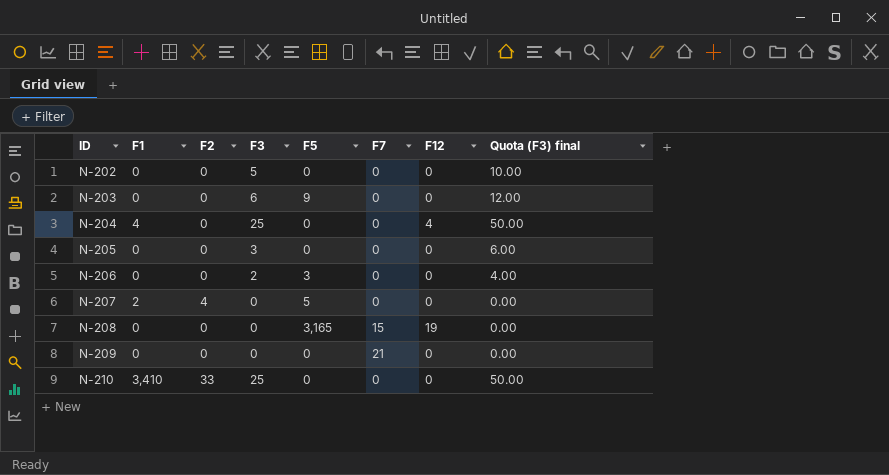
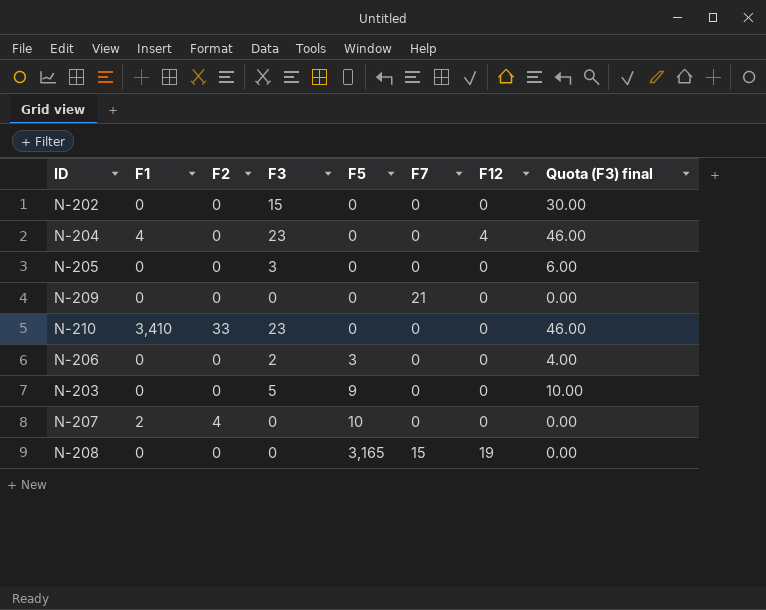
row order: ID ascending -> F5 ascending
N-202 | F3: 5 -> 15
N-202 | Quota (F3) final: 10.00 -> 30.00
N-204 | F3: 25 -> 23
N-204 | Quota (F3) final: 50.00 -> 46.00
N-210 | F3: 25 -> 23
N-210 | Quota (F3) final: 50.00 -> 46.00
N-203 | F3: 6 -> 5
N-203 | Quota (F3) final: 12.00 -> 10.00
N-207 | F5: 5 -> 10

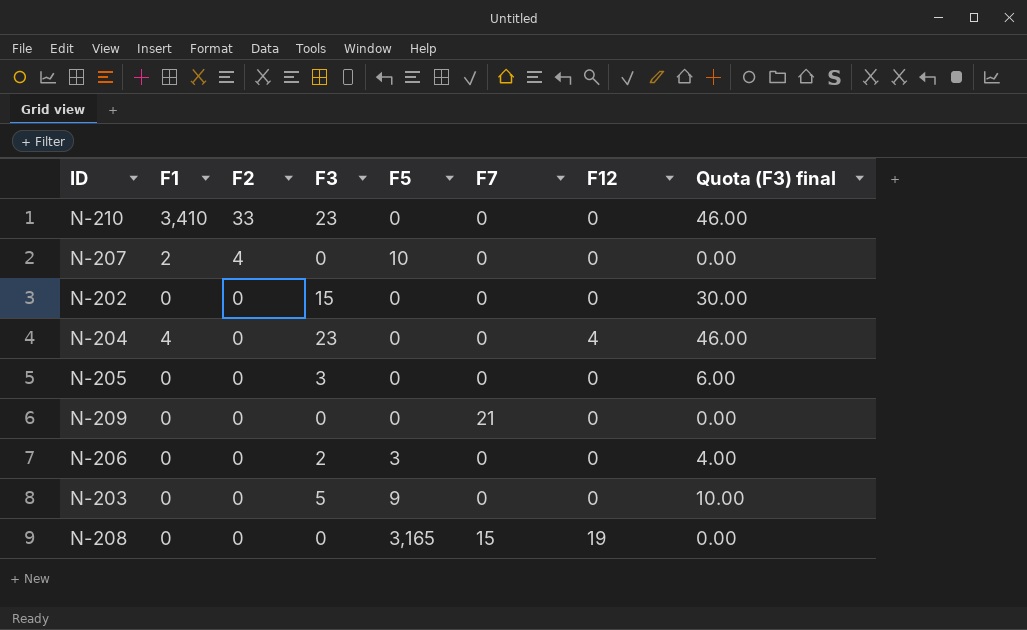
row order: F5 ascending -> F2 descending

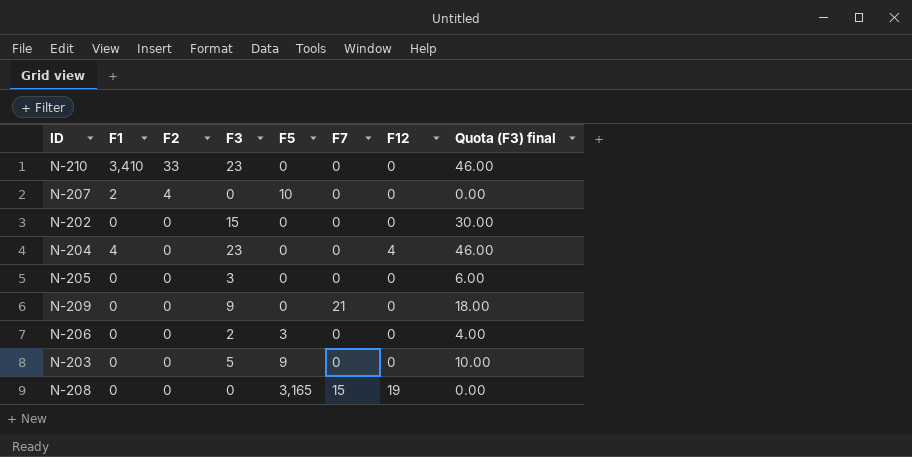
N-209 | F3: 0 -> 9
N-209 | Quota (F3) final: 0.00 -> 18.00

